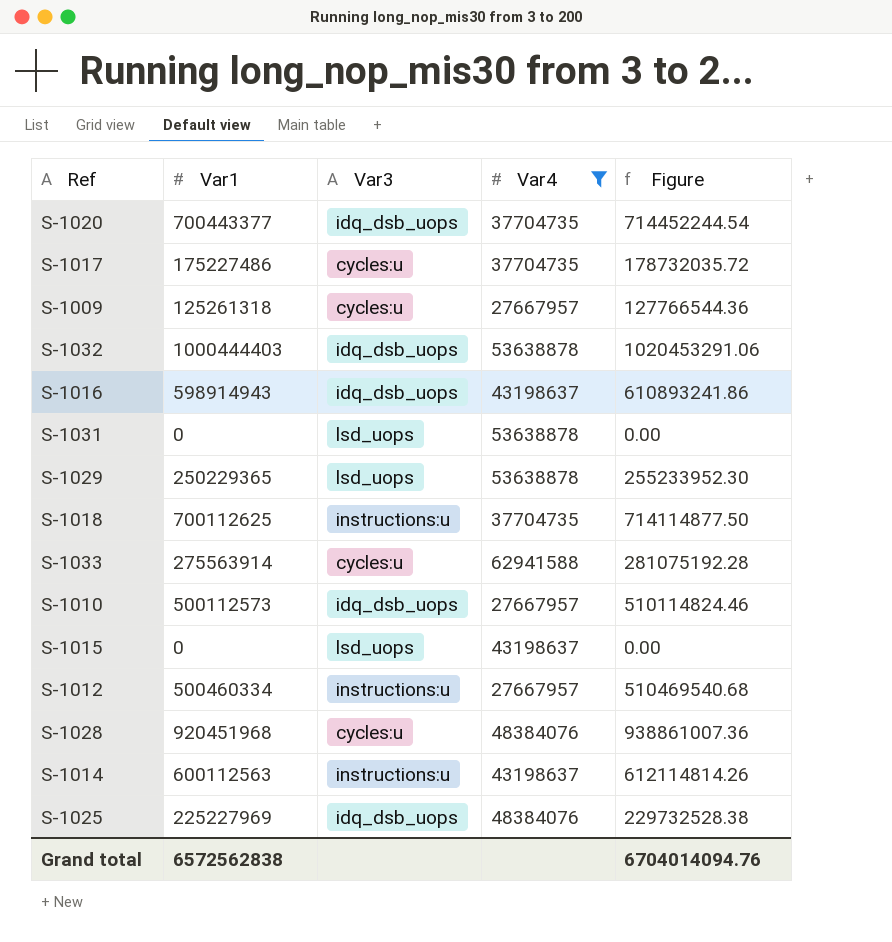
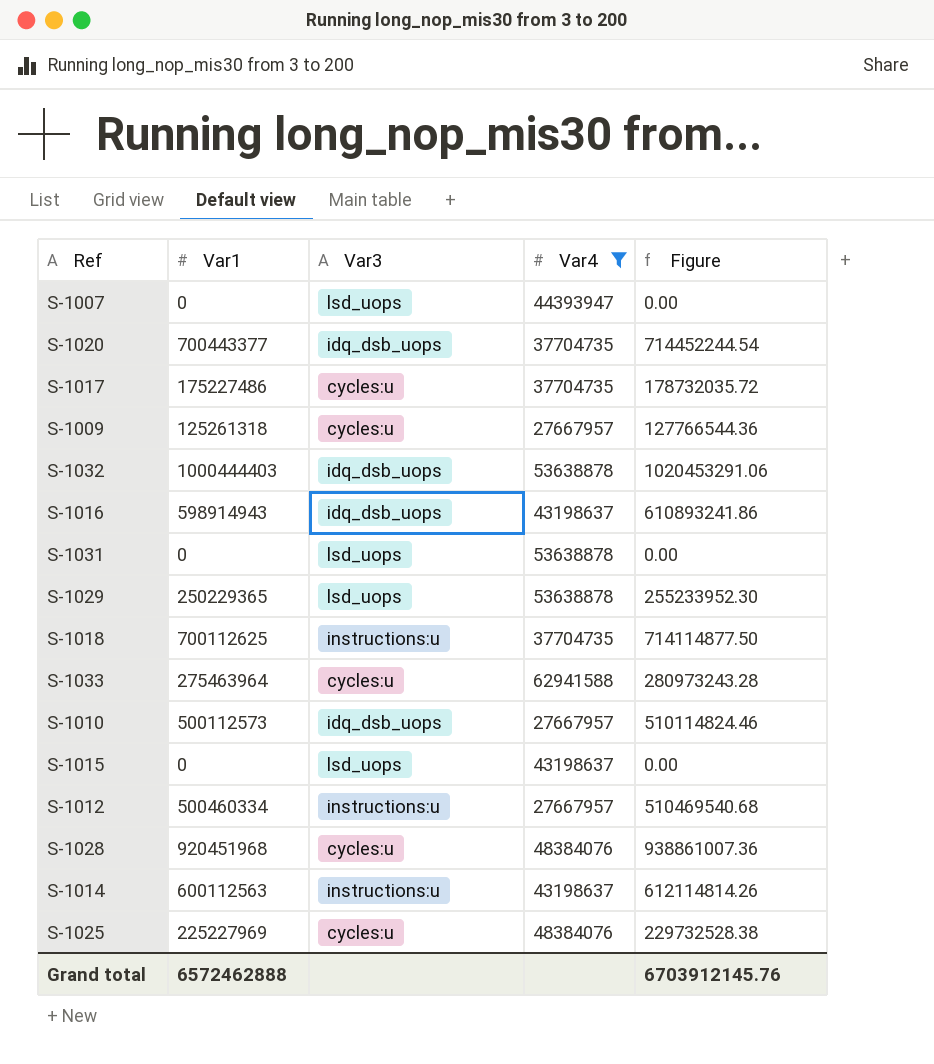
row S-1007: none -> 0 | lsd_uops | 44393947 | 0.00
S-1033 | Var1: 275563914 -> 275463964
S-1033 | Figure: 281075192.28 -> 280973243.28
S-1025 | Var3: idq_dsb_uops -> cycles:u
Grand total | Var1: 6572562838 -> 6572462888
Grand total | Figure: 6704014094.76 -> 6703912145.76

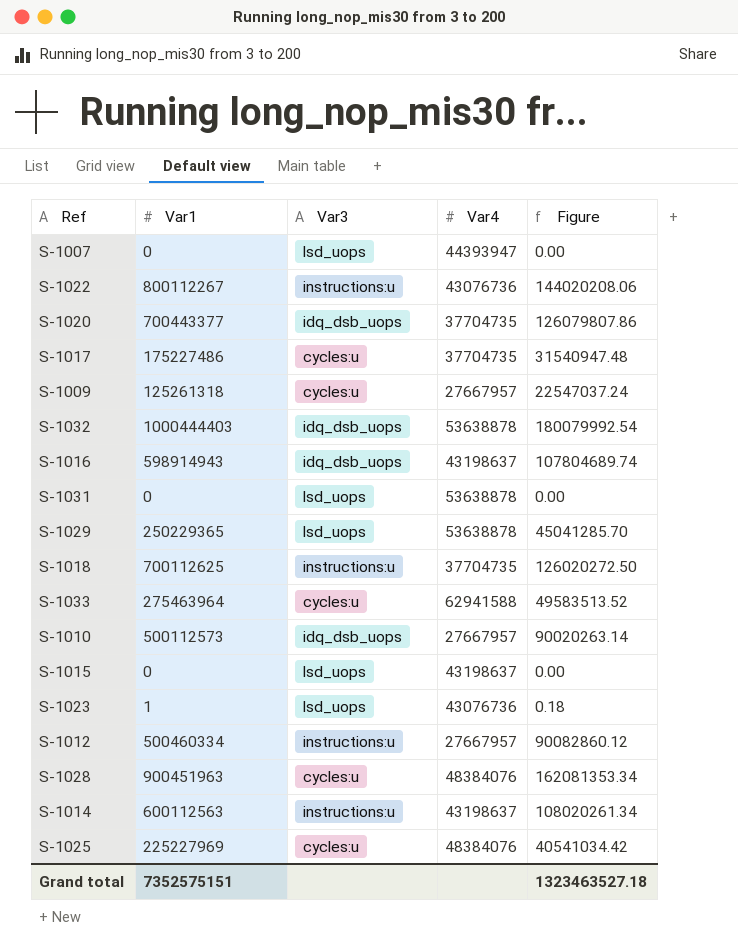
filter: Var4 != 43076736 -> none
column Figure | formula: [Var1] * 1.02 -> [Var1] * 0.18
S-1028 | Var1: 920451968 -> 900451963
Grand total | Var1: 6572462888 -> 7352575151
Grand total | Figure: 6703912145.76 -> 1323463527.18

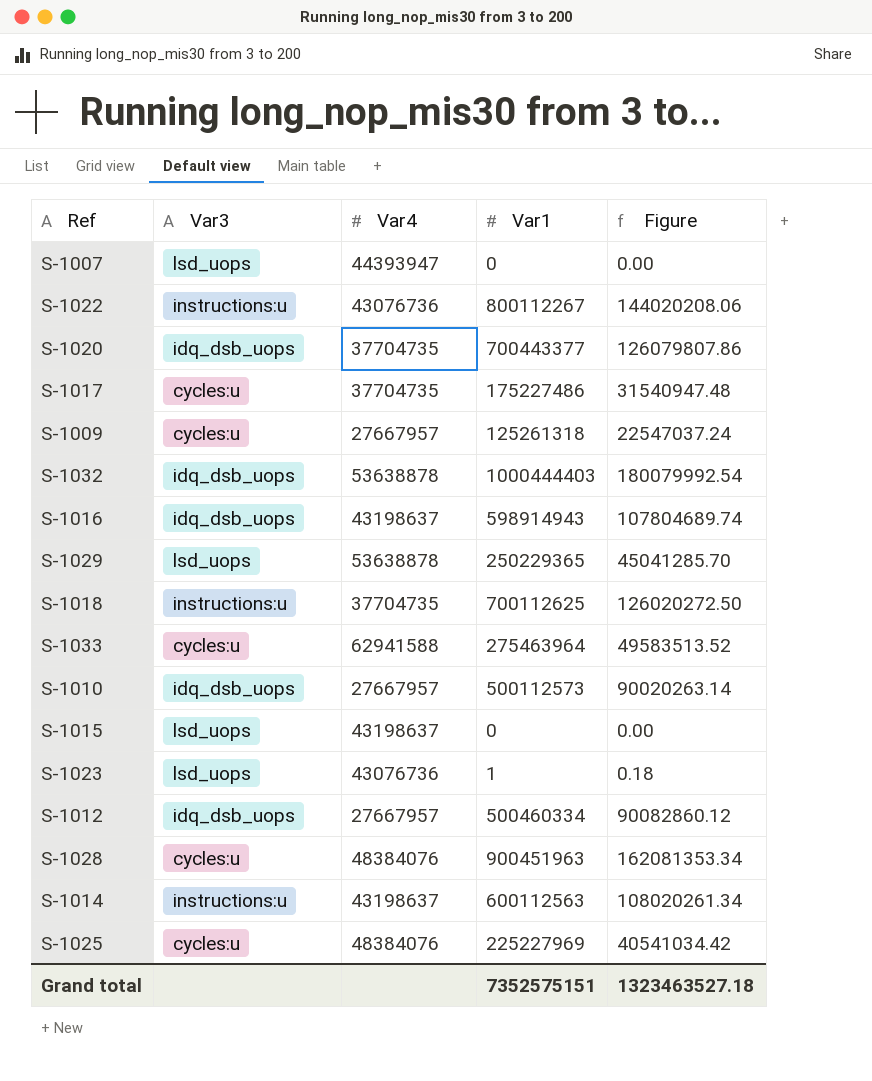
column Var1 | position: 2 -> 4
row S-1031: 0 | lsd_uops | 53638878 | 0.00 -> none
S-1012 | Var3: instructions:u -> idq_dsb_uops

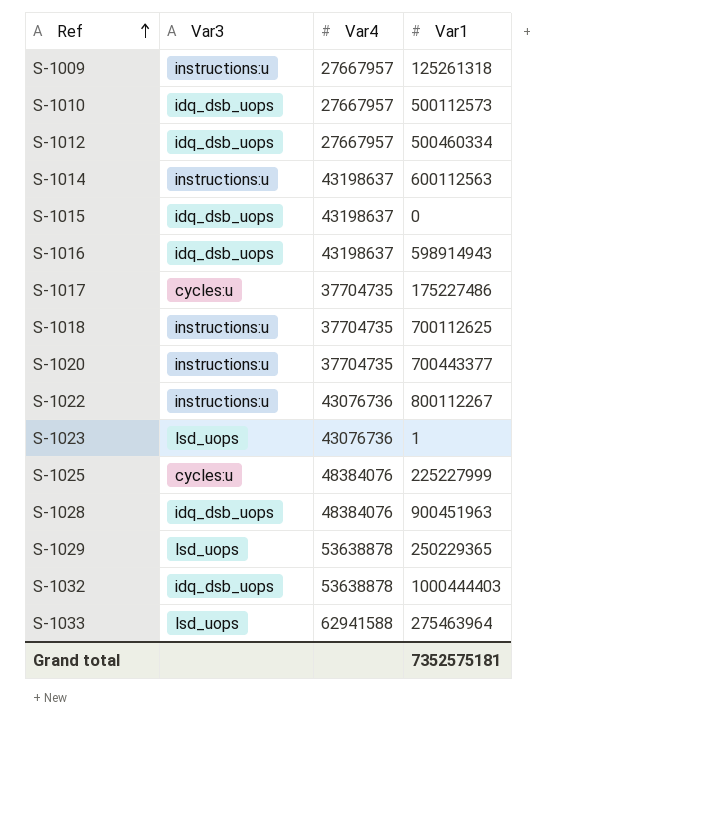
row order: none -> Ref ascending
column Figure | formula: [Var1] * 0.18 -> none
row S-1007: lsd_uops | 44393947 | 0 | 0.00 -> none
S-1009 | Var3: cycles:u -> instructions:u
S-1015 | Var3: lsd_uops -> idq_dsb_uops
S-1020 | Var3: idq_dsb_uops -> instructions:u
S-1025 | Var1: 225227969 -> 225227999
S-1028 | Var3: cycles:u -> idq_dsb_uops
S-1033 | Var3: cycles:u -> lsd_uops
Grand total | Var1: 7352575151 -> 7352575181

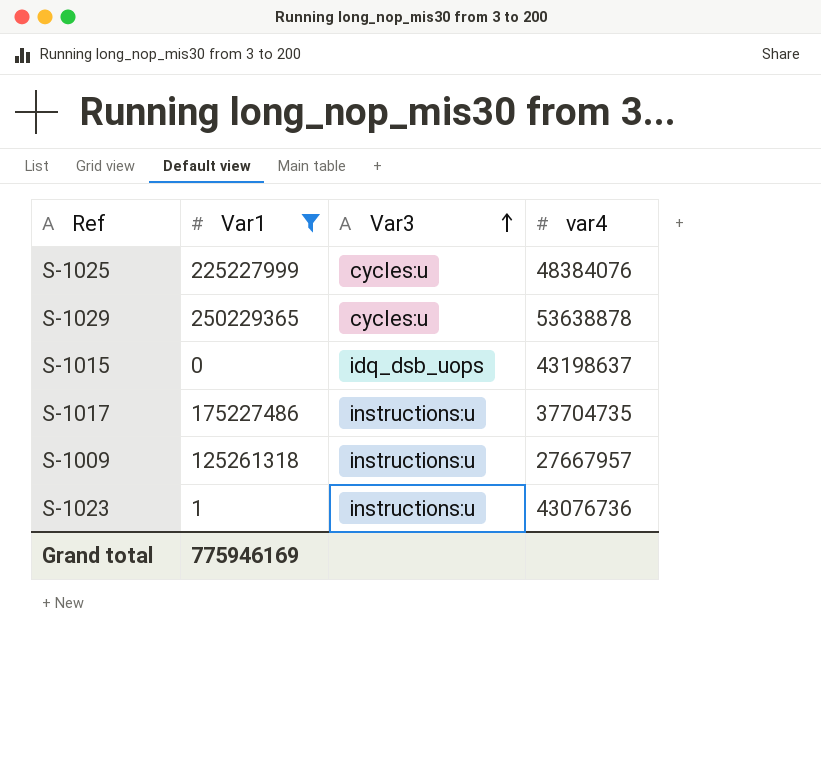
filter: none -> Var1 <= 250229365
row order: Ref ascending -> Var3 ascending
column Var1 | position: 4 -> 2
column name: Var4 -> var4
S-1029 | Var3: lsd_uops -> cycles:u
S-1017 | Var3: cycles:u -> instructions:u
S-1023 | Var3: lsd_uops -> instructions:u
Grand total | Var1: 7352575181 -> 775946169

